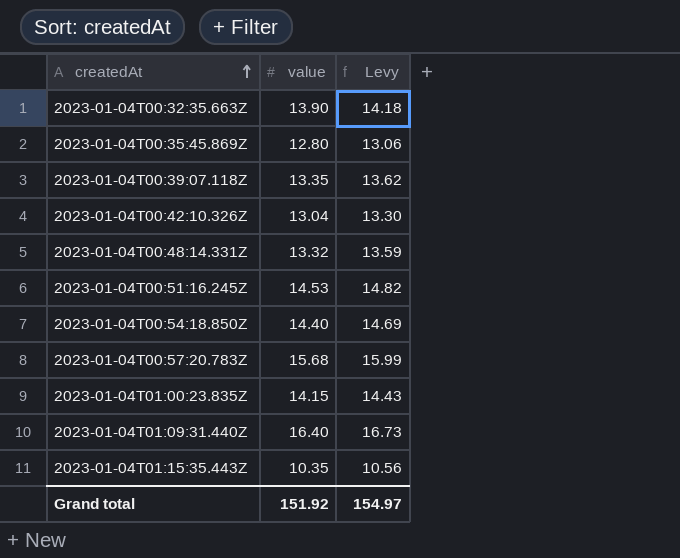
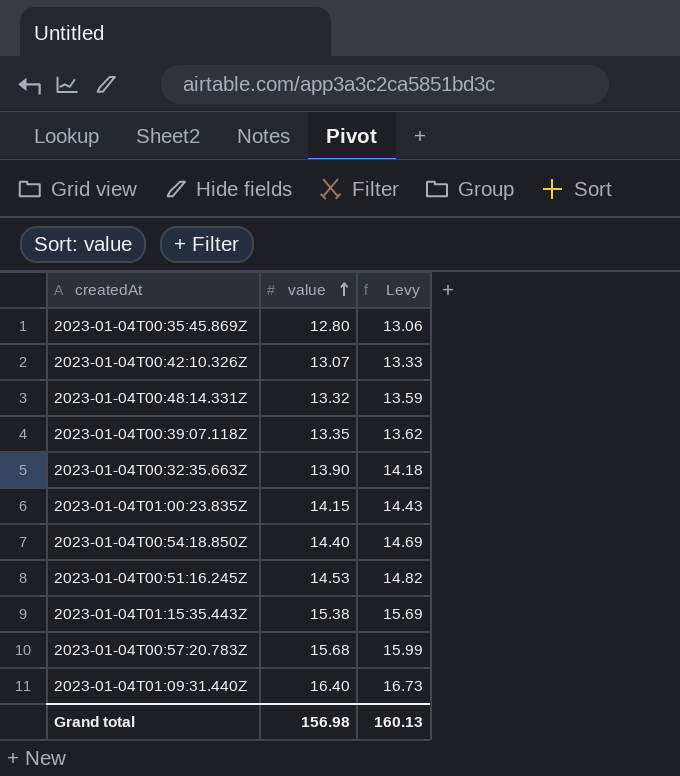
row order: createdAt ascending -> value ascending
2023-01-04T00:42:10.326Z | value: 13.04 -> 13.07
2023-01-04T00:42:10.326Z | Levy: 13.30 -> 13.33
2023-01-04T01:15:35.443Z | value: 10.35 -> 15.38
2023-01-04T01:15:35.443Z | Levy: 10.56 -> 15.69
Grand total | value: 151.92 -> 156.98
Grand total | Levy: 154.97 -> 160.13

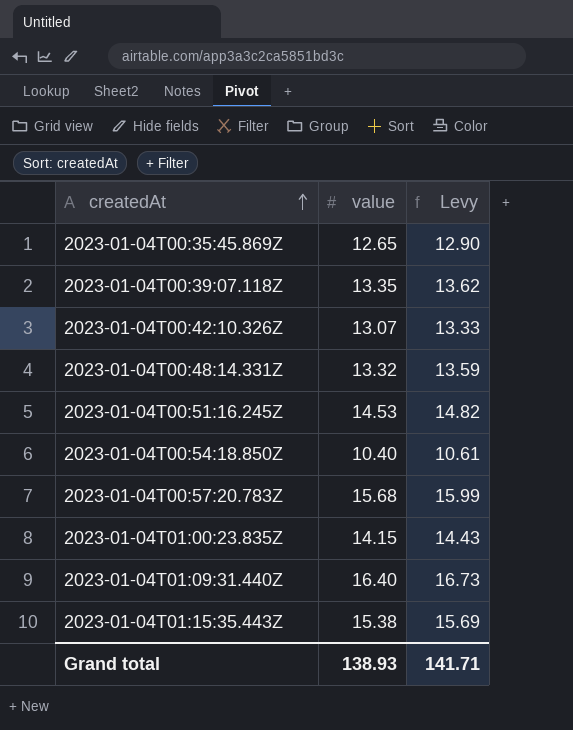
row order: value ascending -> createdAt ascending
row 2023-01-04T00:32:35.663Z: 13.90 | 14.18 -> none
2023-01-04T00:35:45.869Z | value: 12.80 -> 12.65
2023-01-04T00:35:45.869Z | Levy: 13.06 -> 12.90
2023-01-04T00:54:18.850Z | value: 14.40 -> 10.40
2023-01-04T00:54:18.850Z | Levy: 14.69 -> 10.61
Grand total | value: 156.98 -> 138.93
Grand total | Levy: 160.13 -> 141.71

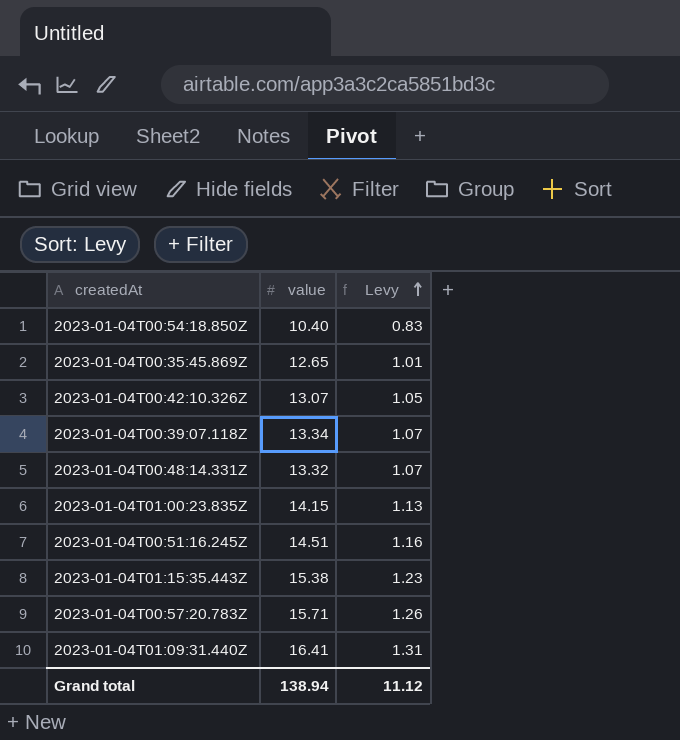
row order: createdAt ascending -> Levy ascending
column Levy | formula: [value] * 1.02 -> [value] * 0.08
2023-01-04T00:39:07.118Z | value: 13.35 -> 13.34
2023-01-04T00:51:16.245Z | value: 14.53 -> 14.51
2023-01-04T00:57:20.783Z | value: 15.68 -> 15.71
2023-01-04T01:09:31.440Z | value: 16.40 -> 16.41
Grand total | value: 138.93 -> 138.94
Grand total | Levy: 141.71 -> 11.12

